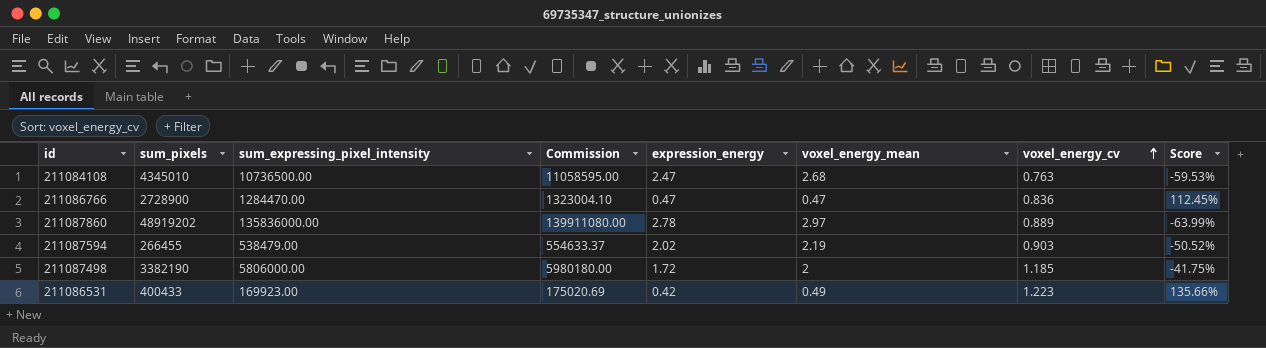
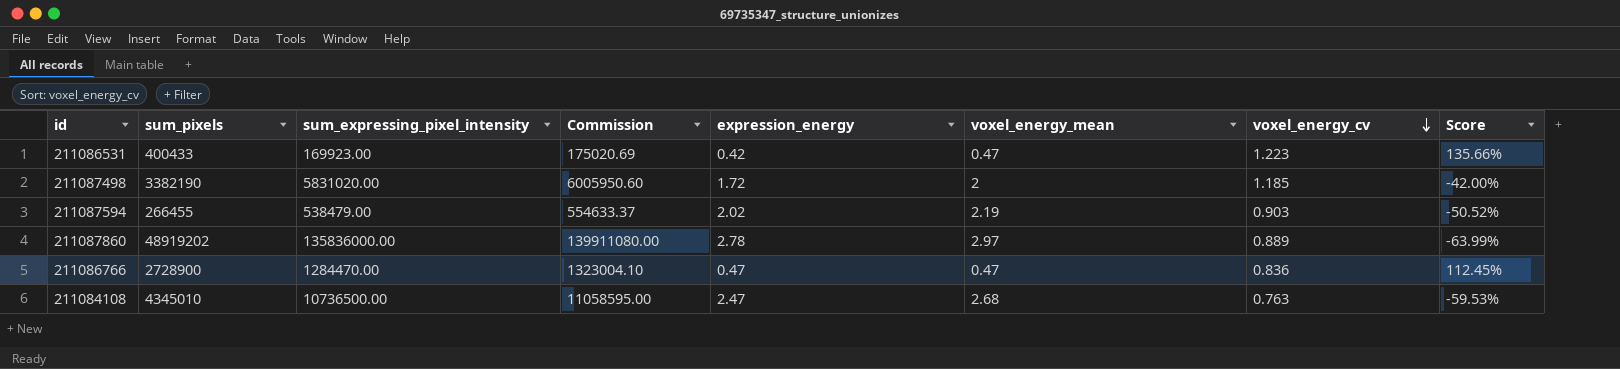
row order: voxel_energy_cv ascending -> voxel_energy_cv descending
211086531 | voxel_energy_mean: 0.49 -> 0.47
211087498 | sum_expressing_pixel_intensity: 5806000.00 -> 5831020.00
211087498 | Commission: 5980180.00 -> 6005950.60
211087498 | Score: -41.75% -> -42.00%

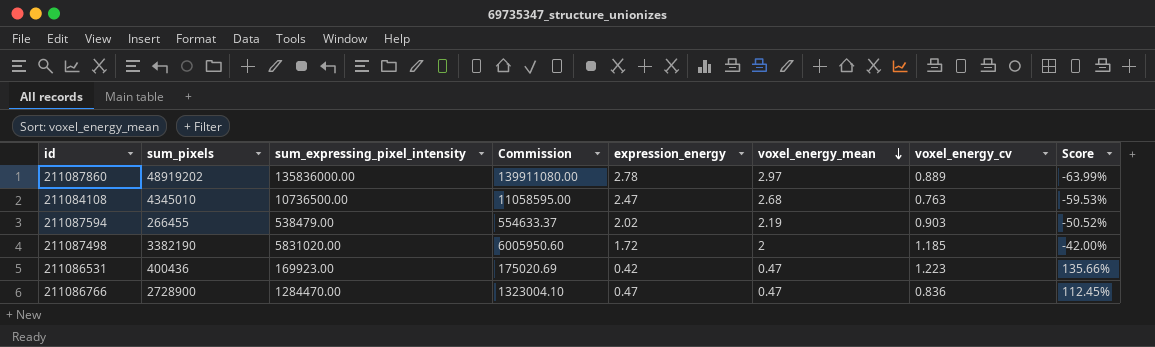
row order: voxel_energy_cv descending -> voxel_energy_mean descending
211086531 | sum_pixels: 400433 -> 400436

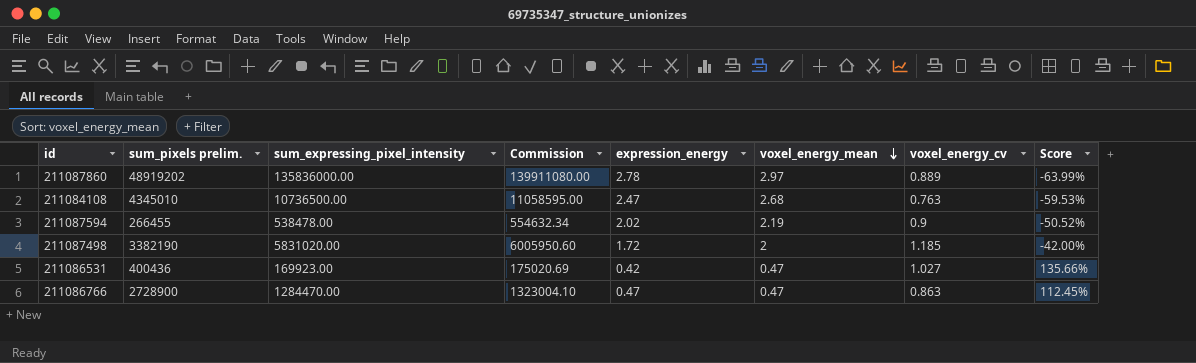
column name: sum_pixels -> sum_pixels prelim.
211087594 | sum_expressing_pixel_intensity: 538479.00 -> 538478.00
211087594 | Commission: 554633.37 -> 554632.34
211087594 | voxel_energy_cv: 0.903 -> 0.9
211086531 | voxel_energy_cv: 1.223 -> 1.027
211086766 | voxel_energy_cv: 0.836 -> 0.863

